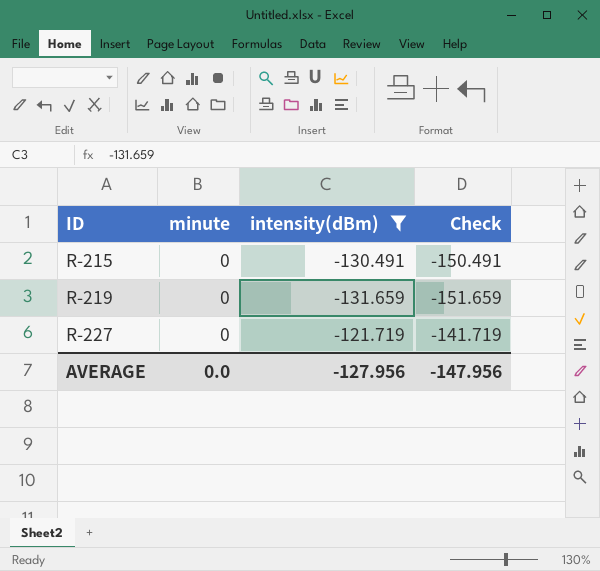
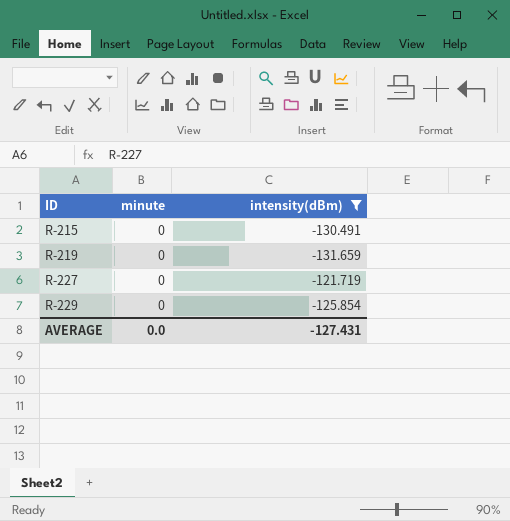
column Check | formula: [intensity(dBm)] - 20 -> none
row R-229: none -> 0 | -125.854
AVERAGE | intensity(dBm): -127.956 -> -127.431

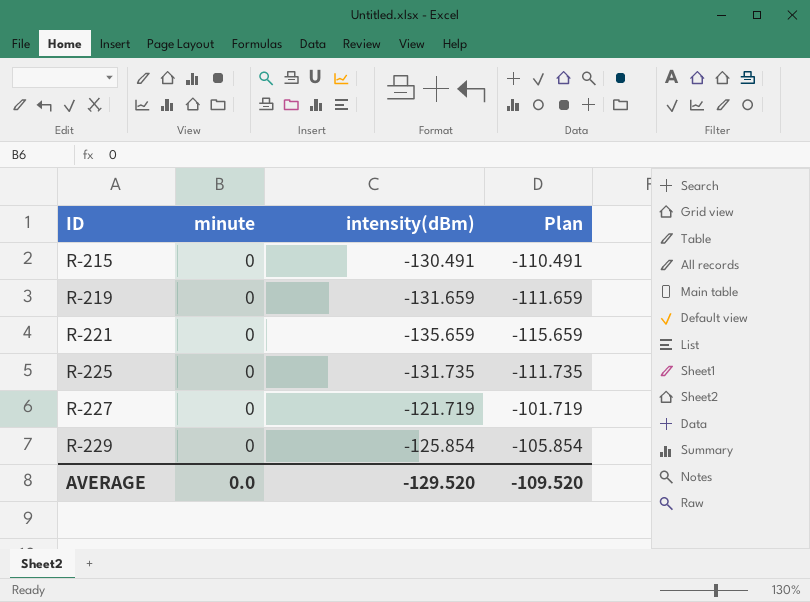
filter: intensity(dBm) >= -131.659 -> none
column Plan | formula: none -> [intensity(dBm)] + 20
AVERAGE | intensity(dBm): -127.431 -> -129.520

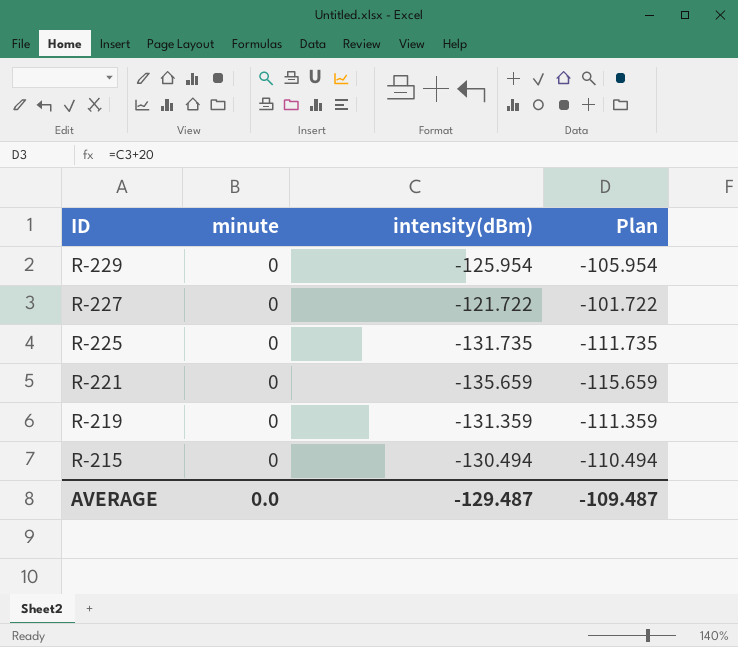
row order: ID ascending -> ID descending
R-229 | intensity(dBm): -125.854 -> -125.954
R-229 | Plan: -105.854 -> -105.954
R-227 | intensity(dBm): -121.719 -> -121.722
R-227 | Plan: -101.719 -> -101.722
R-219 | intensity(dBm): -131.659 -> -131.359
R-219 | Plan: -111.659 -> -111.359
R-215 | intensity(dBm): -130.491 -> -130.494
R-215 | Plan: -110.491 -> -110.494
AVERAGE | intensity(dBm): -129.520 -> -129.487
AVERAGE | Plan: -109.520 -> -109.487

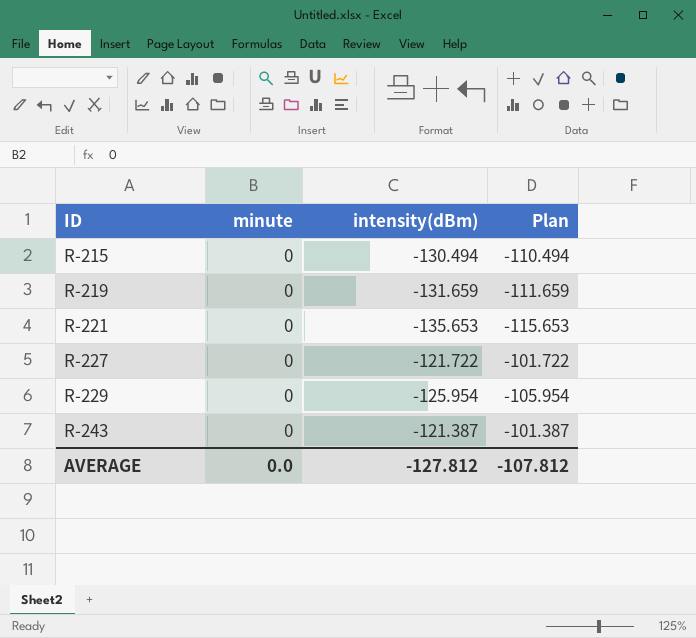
row order: ID descending -> ID ascending
row R-225: 0 | -131.735 | -111.735 -> none
R-219 | intensity(dBm): -131.359 -> -131.659
R-219 | Plan: -111.359 -> -111.659
R-221 | intensity(dBm): -135.659 -> -135.653
R-221 | Plan: -115.659 -> -115.653
row R-243: none -> 0 | -121.387 | -101.387
AVERAGE | intensity(dBm): -129.487 -> -127.812
AVERAGE | Plan: -109.487 -> -107.812

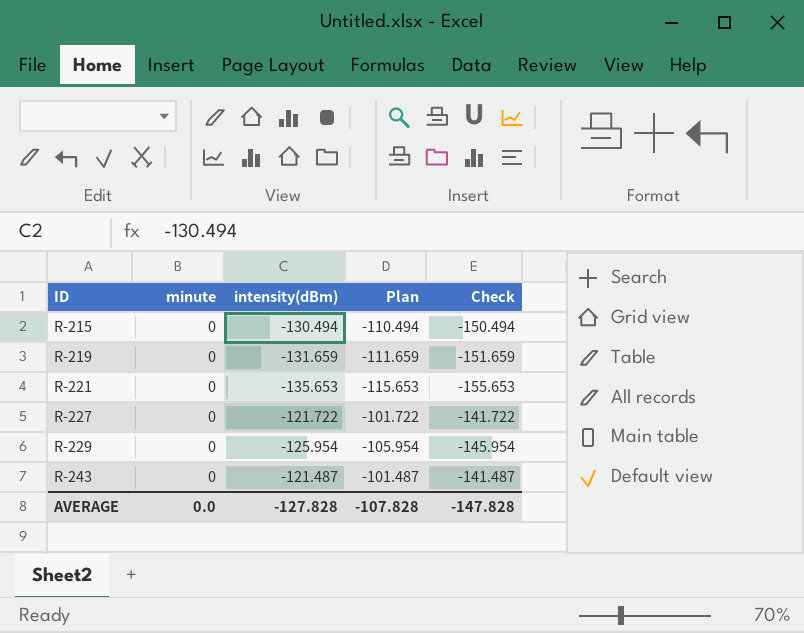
column Check | formula: none -> [intensity(dBm)] - 20
R-243 | intensity(dBm): -121.387 -> -121.487
R-243 | Plan: -101.387 -> -101.487
AVERAGE | intensity(dBm): -127.812 -> -127.828
AVERAGE | Plan: -107.812 -> -107.828

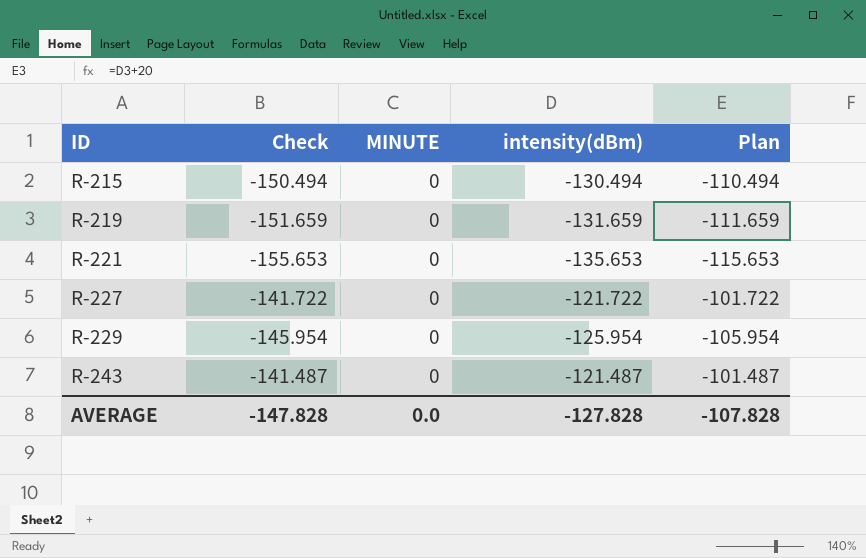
column Check | position: 5 -> 2
column name: minute -> MINUTE

